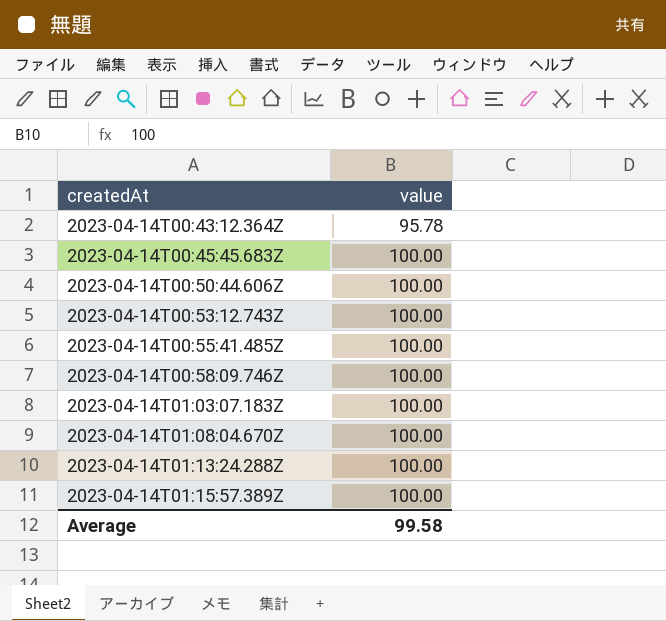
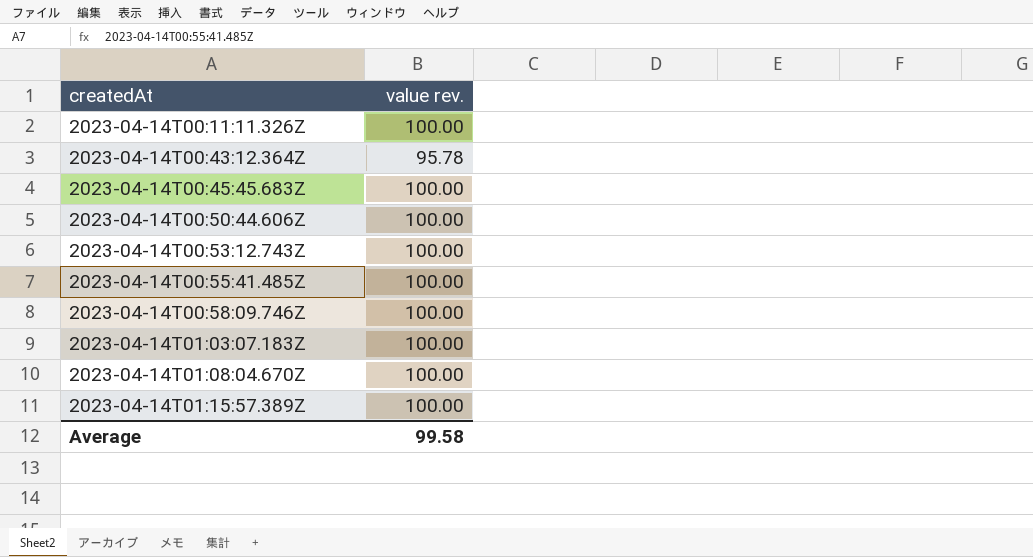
column name: value -> value rev.
row 2023-04-14T01:13:24.288Z: 100.00 -> none
row 2023-04-14T00:11:11.326Z: none -> 100.00

